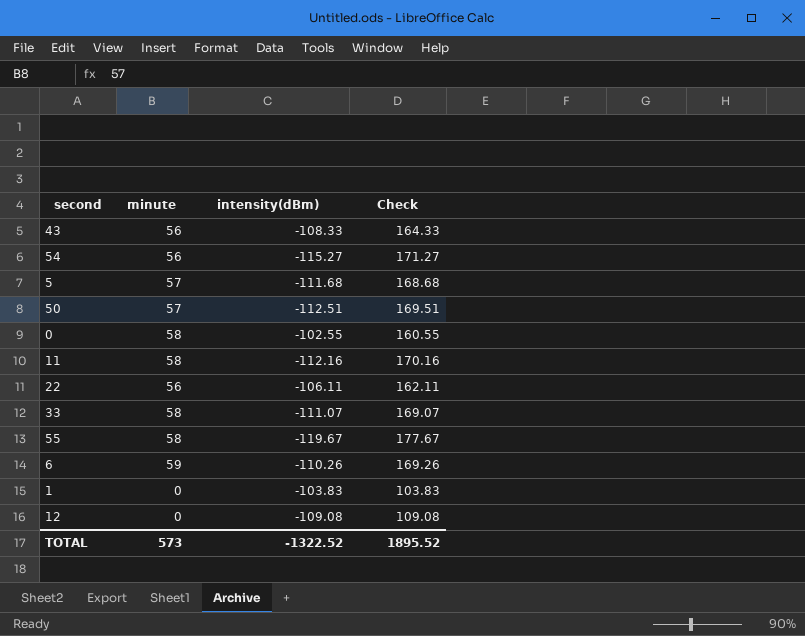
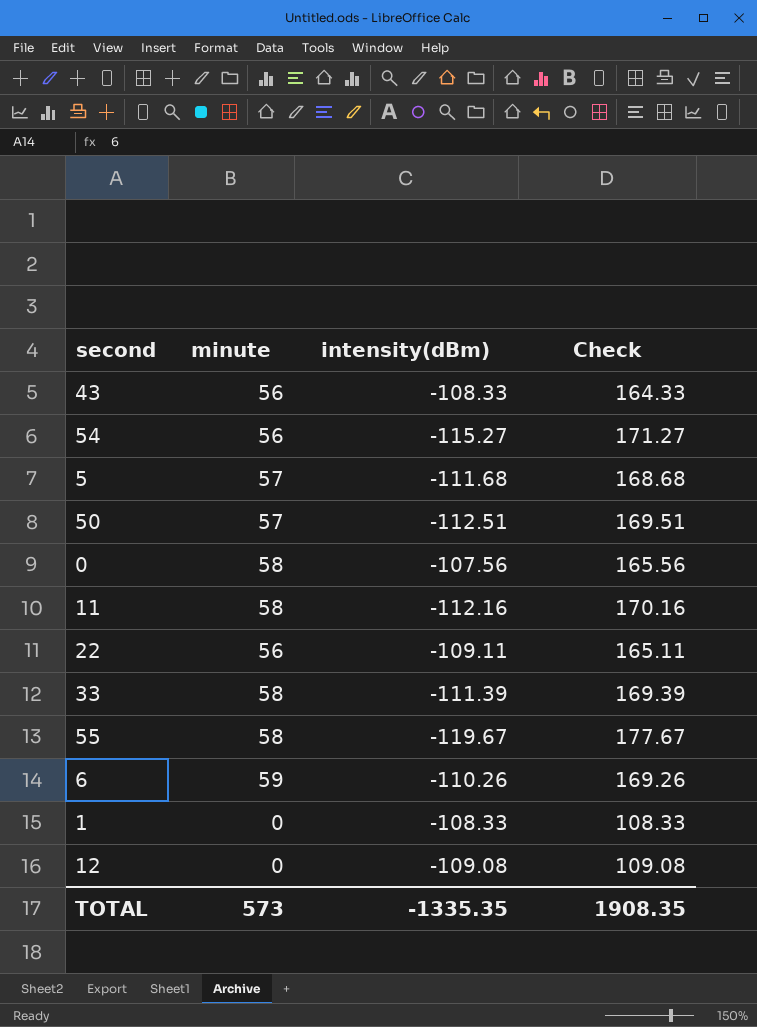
0 | intensity(dBm): -102.55 -> -107.56
0 | Check: 160.55 -> 165.56
22 | intensity(dBm): -106.11 -> -109.11
22 | Check: 162.11 -> 165.11
33 | intensity(dBm): -111.07 -> -111.39
33 | Check: 169.07 -> 169.39
1 | intensity(dBm): -103.83 -> -108.33
1 | Check: 103.83 -> 108.33
TOTAL | intensity(dBm): -1322.52 -> -1335.35
TOTAL | Check: 1895.52 -> 1908.35

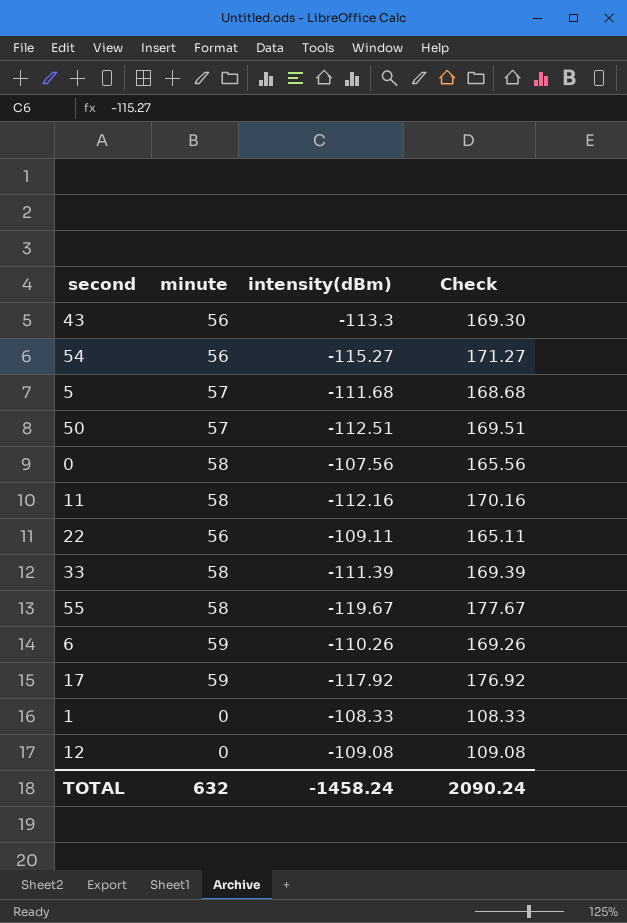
43 | intensity(dBm): -108.33 -> -113.3
43 | Check: 164.33 -> 169.30
row 17: none -> 59 | -117.92 | 176.92
TOTAL | minute: 573 -> 632
TOTAL | intensity(dBm): -1335.35 -> -1458.24
TOTAL | Check: 1908.35 -> 2090.24

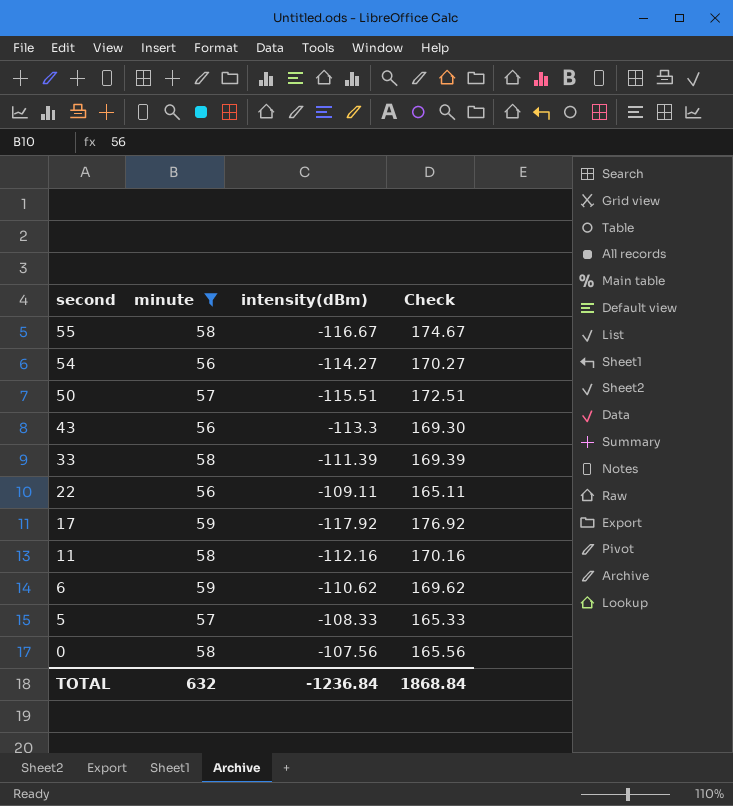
filter: none -> minute != 0
row order: none -> second descending
55 | intensity(dBm): -119.67 -> -116.67
55 | Check: 177.67 -> 174.67
54 | intensity(dBm): -115.27 -> -114.27
54 | Check: 171.27 -> 170.27
50 | intensity(dBm): -112.51 -> -115.51
50 | Check: 169.51 -> 172.51
6 | intensity(dBm): -110.26 -> -110.62
6 | Check: 169.26 -> 169.62
5 | intensity(dBm): -111.68 -> -108.33
5 | Check: 168.68 -> 165.33
TOTAL | intensity(dBm): -1458.24 -> -1236.84
TOTAL | Check: 2090.24 -> 1868.84

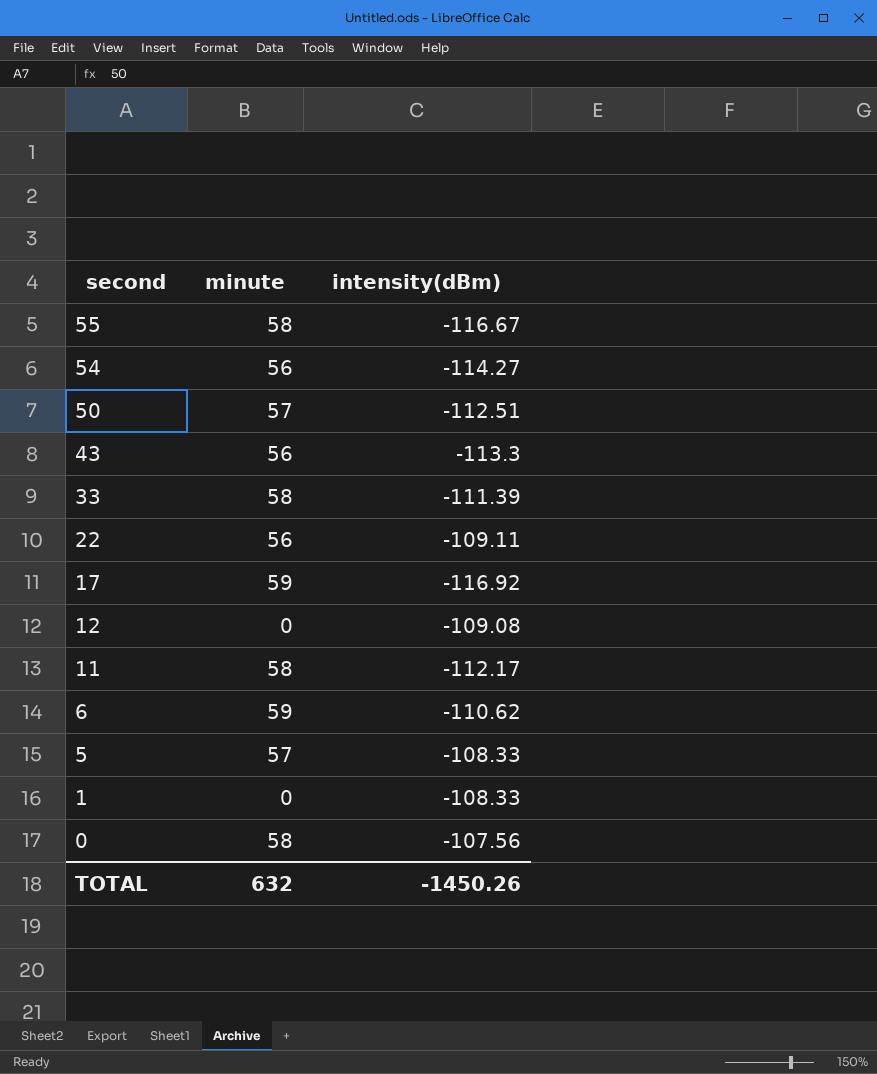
filter: minute != 0 -> none
column Check | formula: [minute] - [intensity(dBm)] -> none
50 | intensity(dBm): -115.51 -> -112.51
17 | intensity(dBm): -117.92 -> -116.92
11 | intensity(dBm): -112.16 -> -112.17
TOTAL | intensity(dBm): -1236.84 -> -1450.26

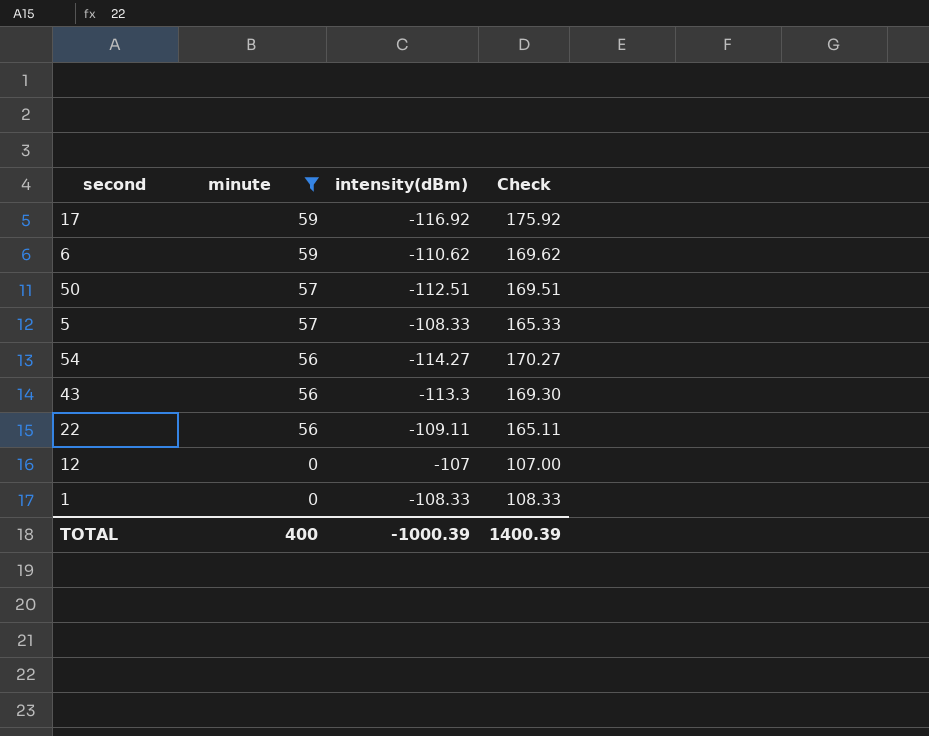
filter: none -> minute != 58
row order: second descending -> minute descending
column Check | formula: none -> [minute] - [intensity(dBm)]
12 | intensity(dBm): -109.08 -> -107
TOTAL | minute: 632 -> 400
TOTAL | intensity(dBm): -1450.26 -> -1000.39

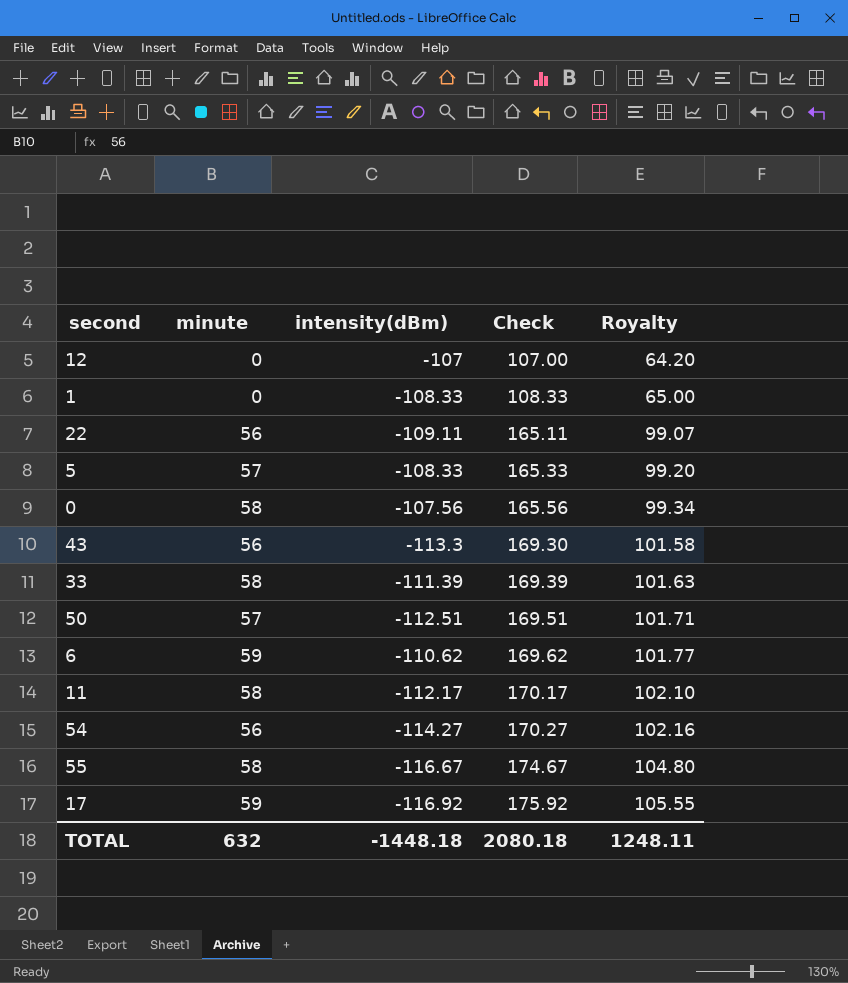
filter: minute != 58 -> none
row order: minute descending -> Check ascending
column Royalty | formula: none -> [Check] * 0.6
TOTAL | minute: 400 -> 632
TOTAL | intensity(dBm): -1000.39 -> -1448.18
TOTAL | Check: 1400.39 -> 2080.18

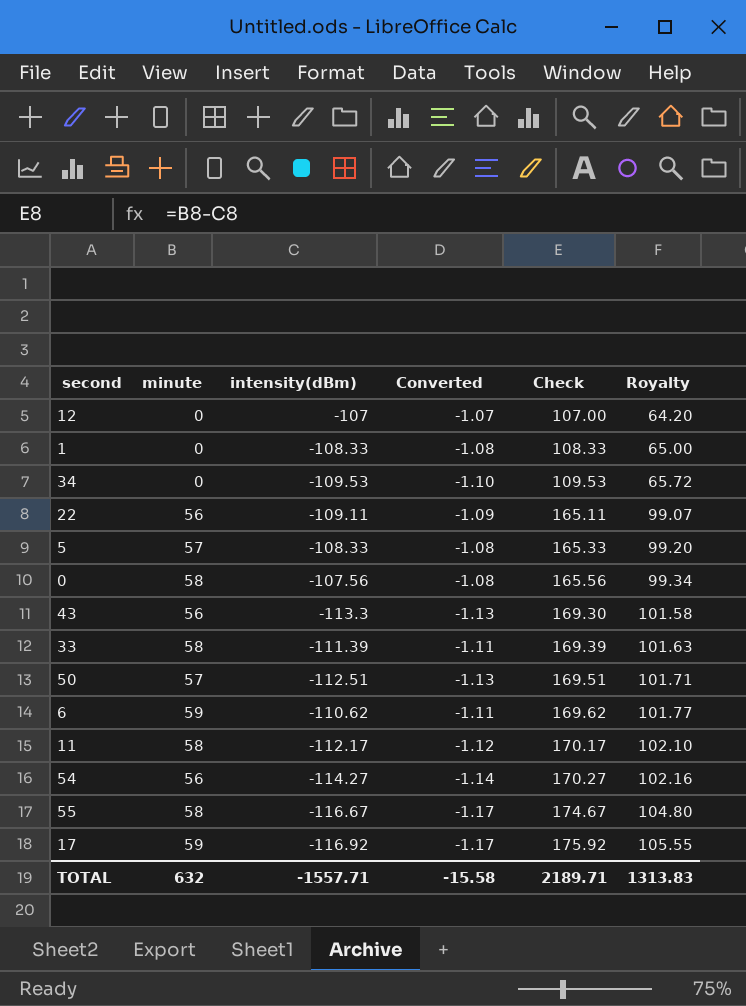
column Converted | formula: none -> [intensity(dBm)] * 0.01
row 34: none -> 0 | -109.53 | -1.10 | 109.53 | 65.72
TOTAL | intensity(dBm): -1448.18 -> -1557.71
TOTAL | Check: 2080.18 -> 2189.71
TOTAL | Royalty: 1248.11 -> 1313.83

